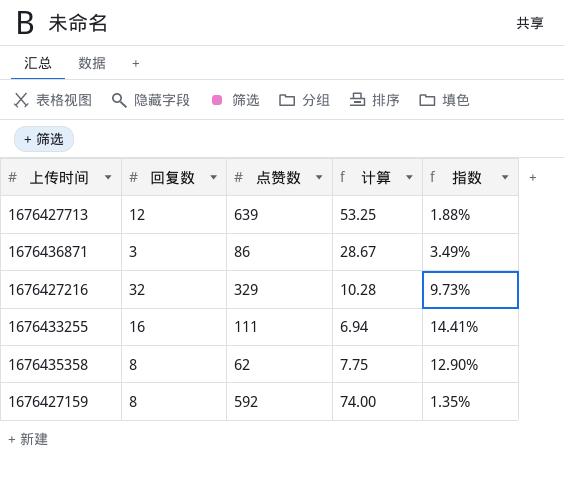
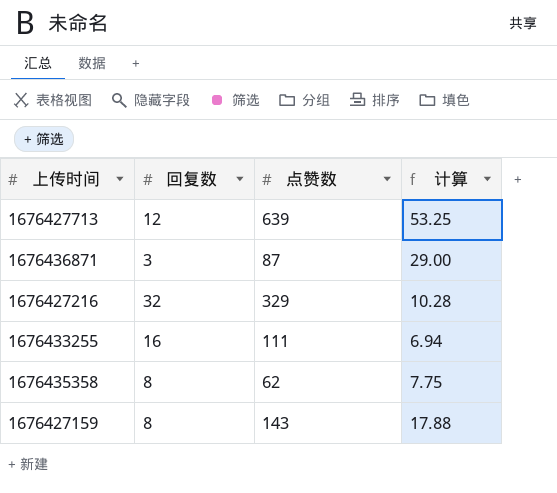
column 指数 | formula: [回复数] / [点赞数] -> none
1676436871 | 点赞数: 86 -> 87
1676436871 | 计算: 28.67 -> 29.00
1676427159 | 点赞数: 592 -> 143
1676427159 | 计算: 74.00 -> 17.88

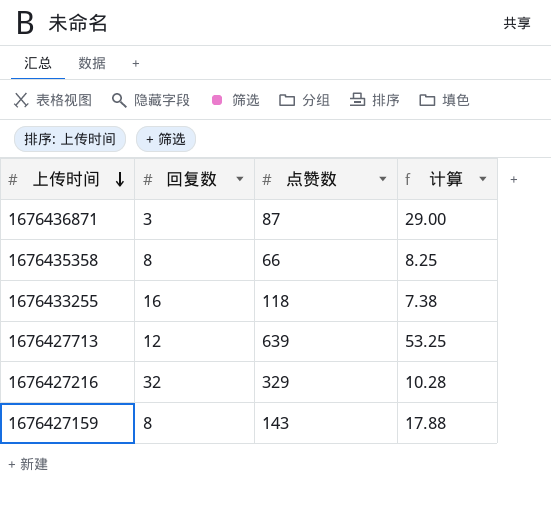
row order: none -> 上传时间 descending
1676435358 | 点赞数: 62 -> 66
1676435358 | 计算: 7.75 -> 8.25
1676433255 | 点赞数: 111 -> 118
1676433255 | 计算: 6.94 -> 7.38

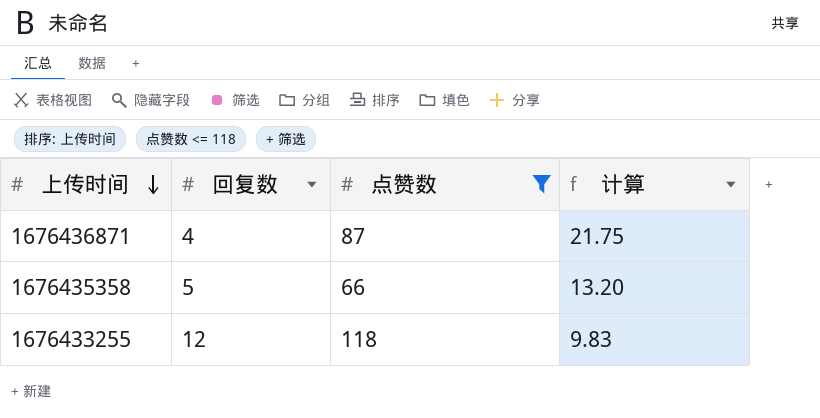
filter: none -> 点赞数 <= 118
1676436871 | 回复数: 3 -> 4
1676436871 | 计算: 29.00 -> 21.75
1676435358 | 回复数: 8 -> 5
1676435358 | 计算: 8.25 -> 13.20
1676433255 | 回复数: 16 -> 12
1676433255 | 计算: 7.38 -> 9.83

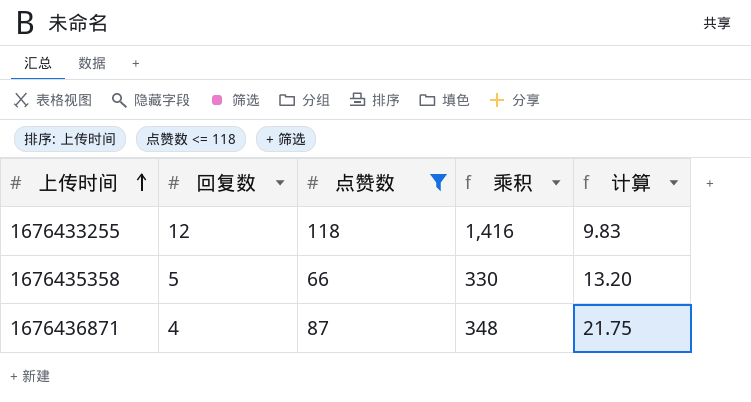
row order: 上传时间 descending -> 上传时间 ascending
column 乘积 | formula: none -> [回复数] * [点赞数]

